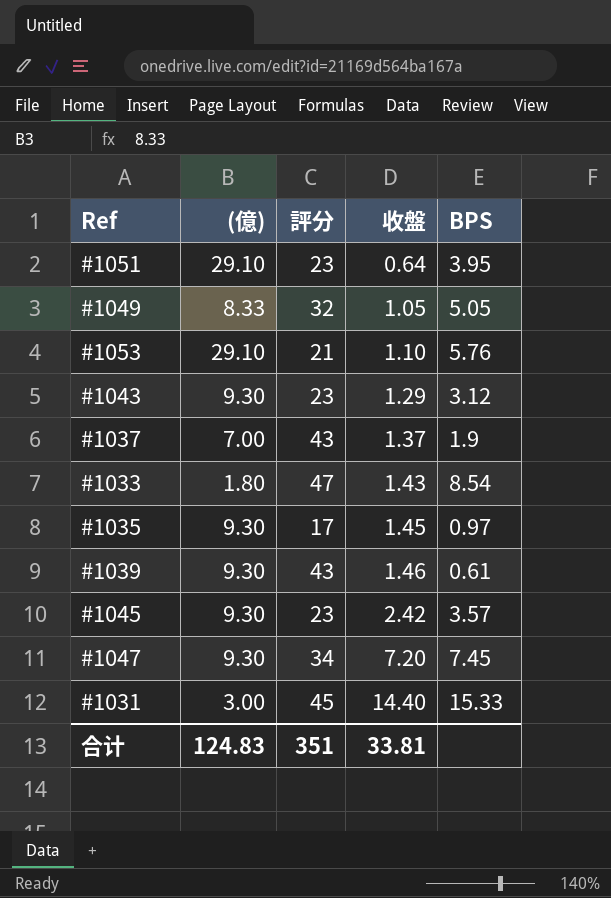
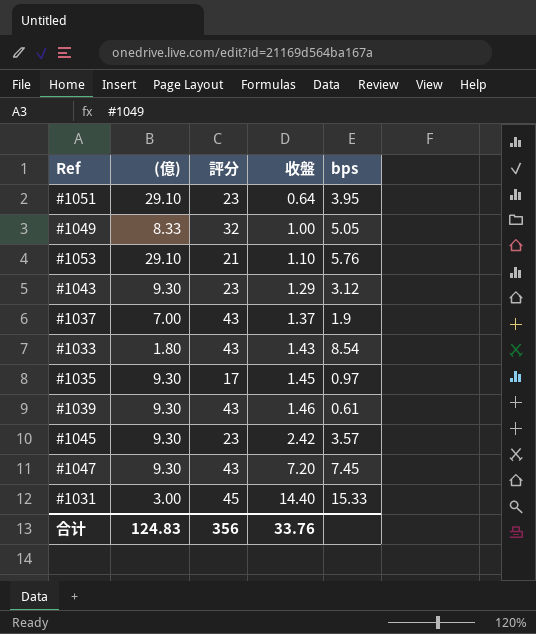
column name: BPS -> bps
#1049 | 收盤: 1.05 -> 1.00
#1033 | 評分: 47 -> 43
#1047 | 評分: 34 -> 43
合计 | 評分: 351 -> 356
合计 | 收盤: 33.81 -> 33.76

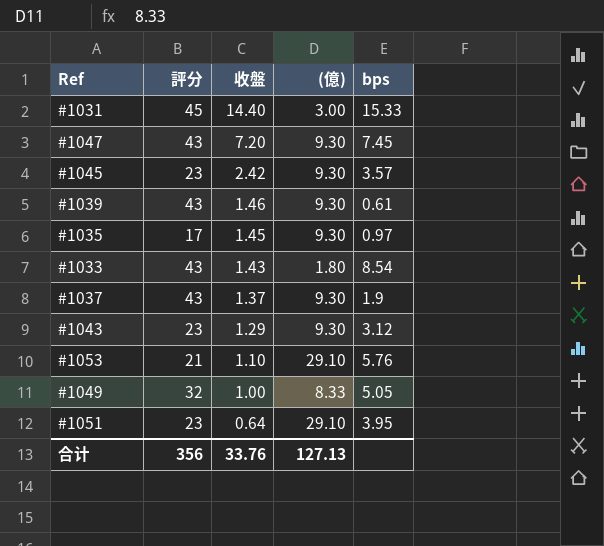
row order: 收盤 ascending -> 收盤 descending
column (億) | position: 2 -> 4
#1037 | (億): 7.00 -> 9.30
合计 | (億): 124.83 -> 127.13

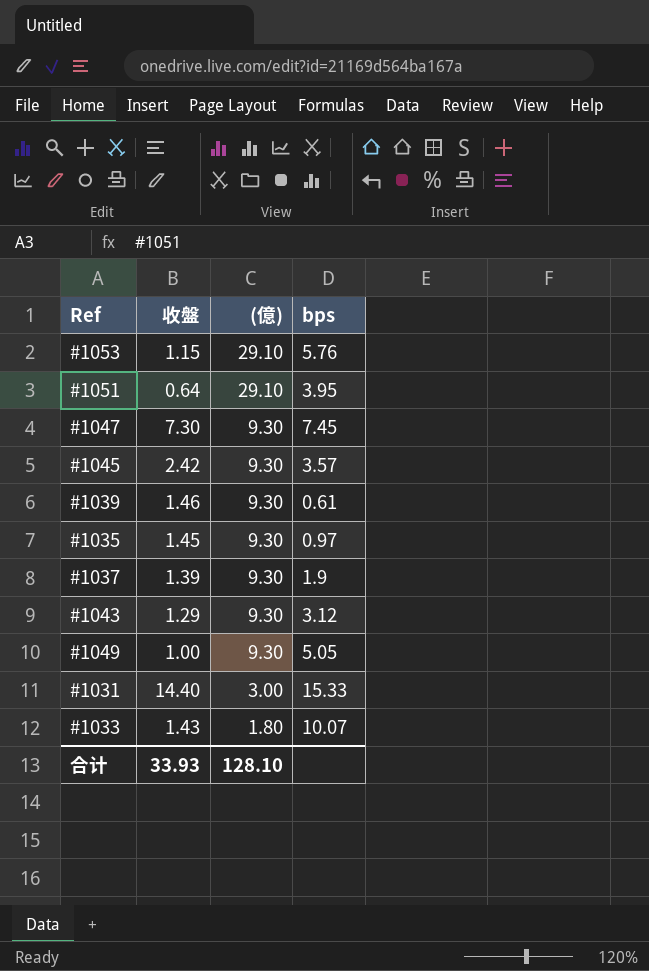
row order: 收盤 descending -> (億) descending
column 評分 | position: 2 -> none
#1053 | 收盤: 1.10 -> 1.15
#1047 | 收盤: 7.20 -> 7.30
#1037 | 收盤: 1.37 -> 1.39
#1049 | (億): 8.33 -> 9.30
#1033 | bps: 8.54 -> 10.07
合计 | 收盤: 33.76 -> 33.93
合计 | (億): 127.13 -> 128.10

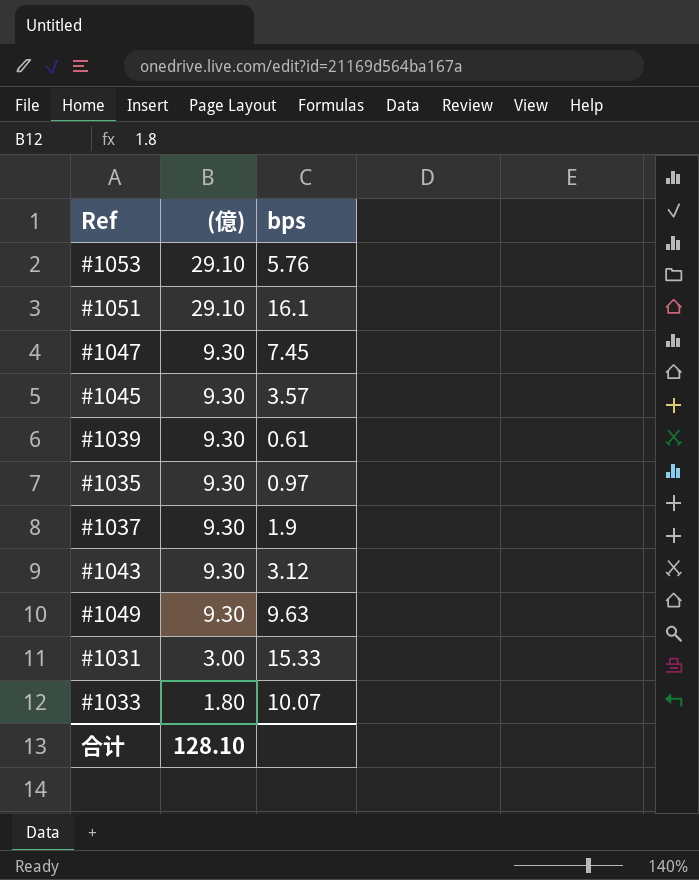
column 收盤 | position: 2 -> none
#1051 | bps: 3.95 -> 16.1
#1049 | bps: 5.05 -> 9.63

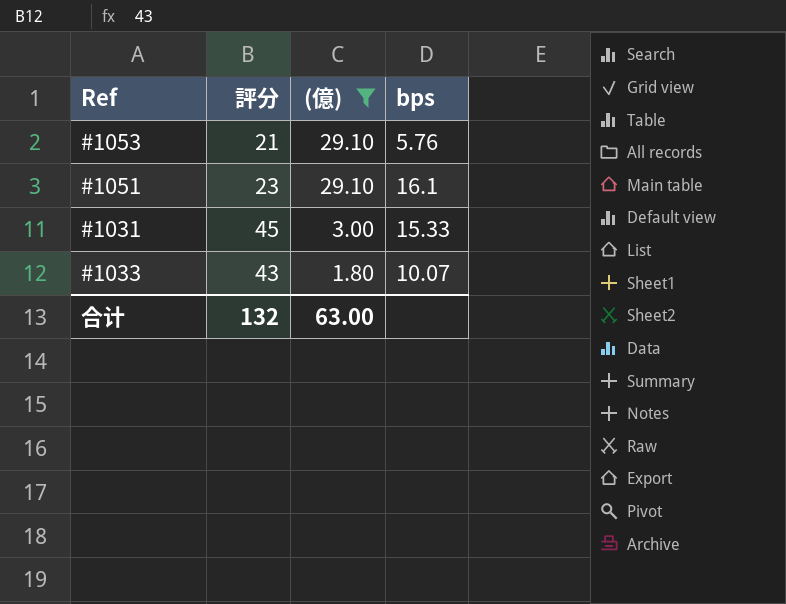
filter: none -> (億) != 9.30
column 評分 | position: none -> 2
合计 | (億): 128.10 -> 63.00

